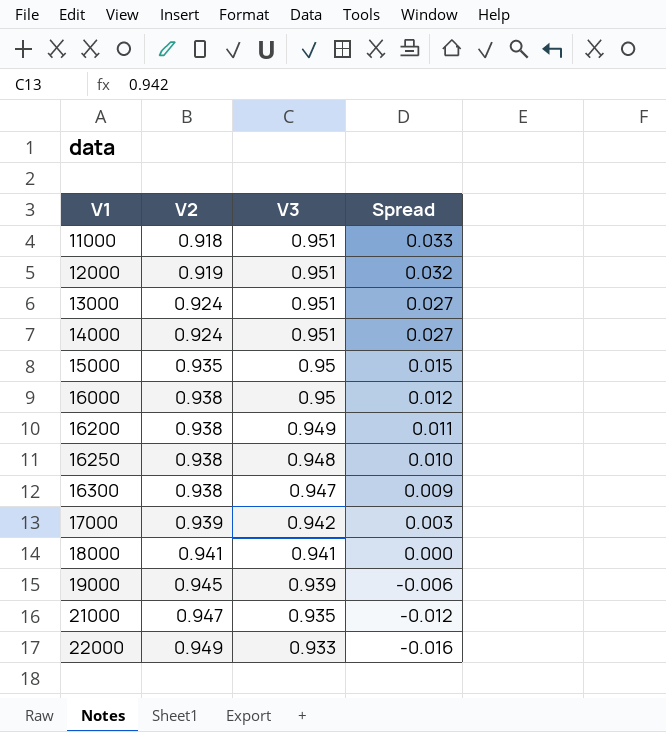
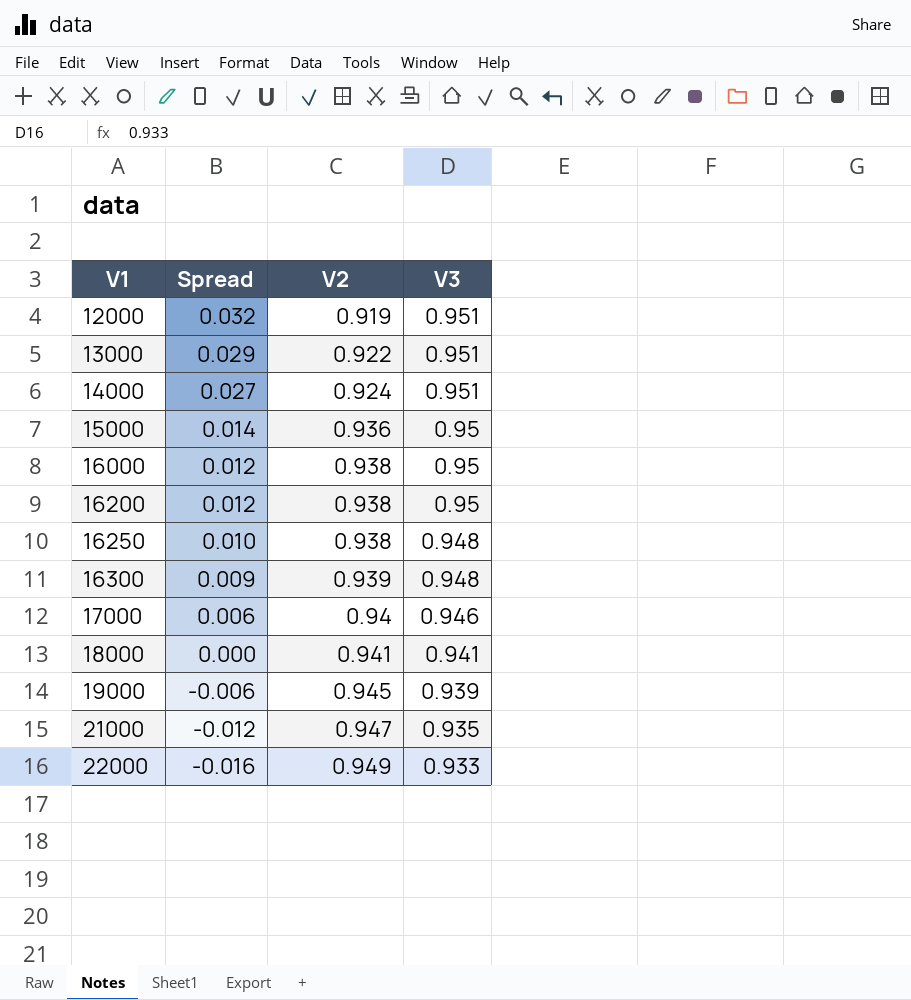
column Spread | position: 4 -> 2
row 11000: 0.918 | 0.951 | 0.033 -> none
13000 | Spread: 0.027 -> 0.029
13000 | V2: 0.924 -> 0.922
15000 | Spread: 0.015 -> 0.014
15000 | V2: 0.935 -> 0.936
16200 | Spread: 0.011 -> 0.012
16200 | V3: 0.949 -> 0.95
16300 | V2: 0.938 -> 0.939
16300 | V3: 0.947 -> 0.948
17000 | Spread: 0.003 -> 0.006
17000 | V2: 0.939 -> 0.94
17000 | V3: 0.942 -> 0.946

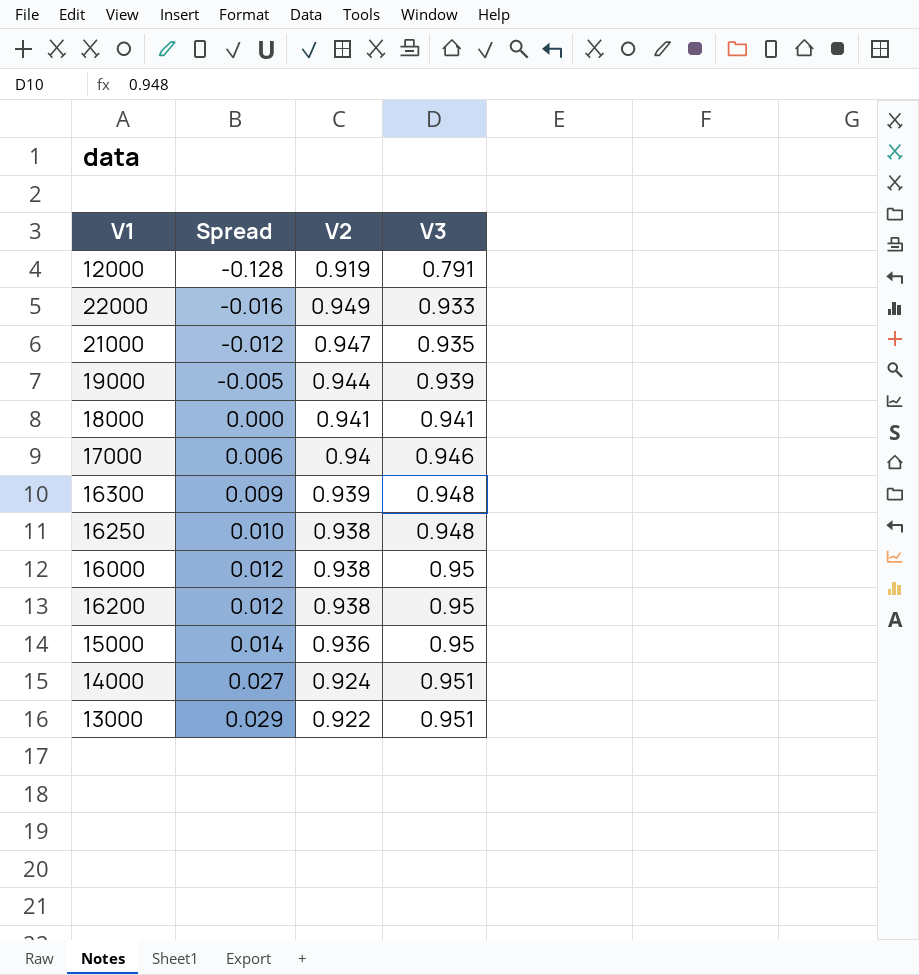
row order: V1 ascending -> Spread ascending
12000 | Spread: 0.032 -> -0.128
12000 | V3: 0.951 -> 0.791
19000 | Spread: -0.006 -> -0.005
19000 | V2: 0.945 -> 0.944

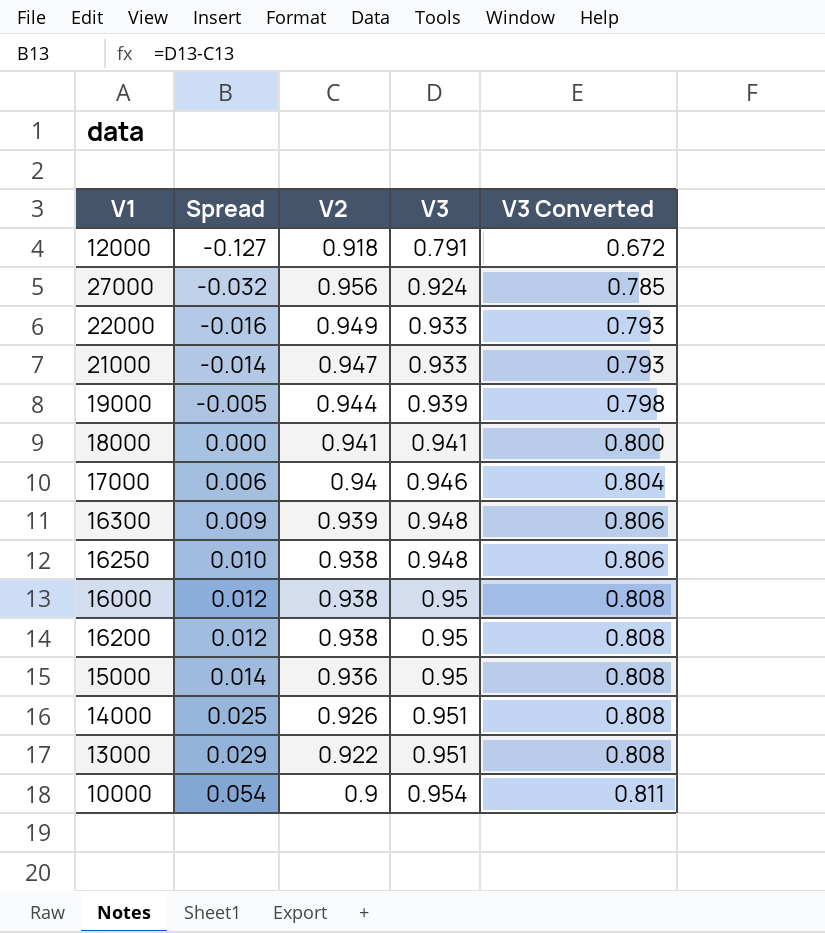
column V3 Converted | formula: none -> [V3] * 0.85
12000 | Spread: -0.128 -> -0.127
12000 | V2: 0.919 -> 0.918
row 27000: none -> -0.032 | 0.956 | 0.924 | 0.785
21000 | Spread: -0.012 -> -0.014
21000 | V3: 0.935 -> 0.933
14000 | Spread: 0.027 -> 0.025
14000 | V2: 0.924 -> 0.926
row 10000: none -> 0.054 | 0.9 | 0.954 | 0.811

